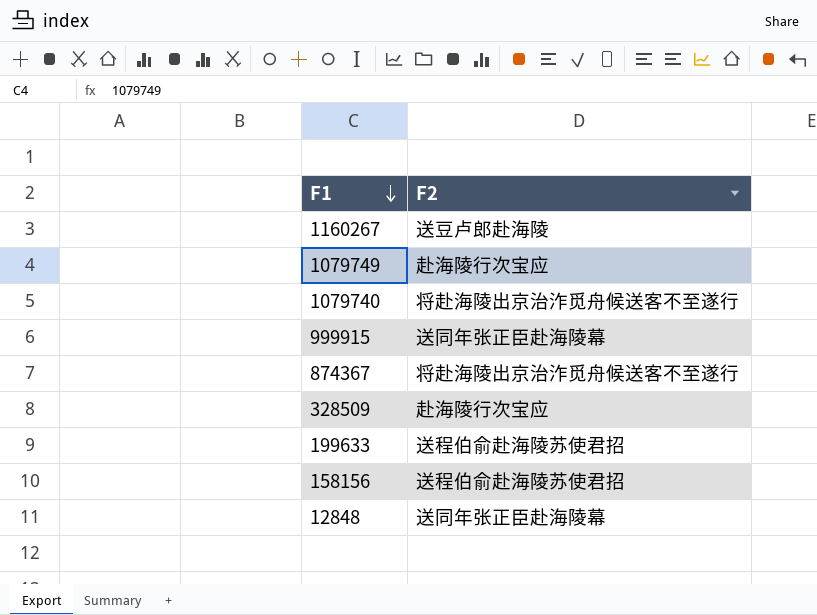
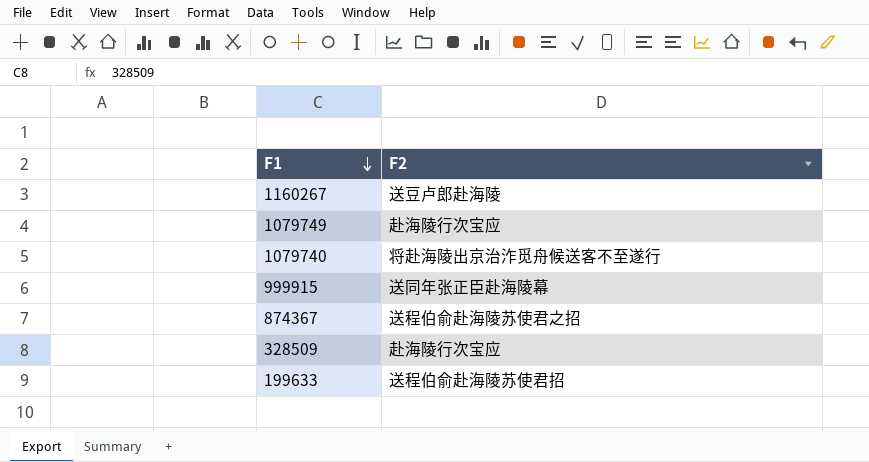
row 158156: 送程伯俞赴海陵苏使君招 -> none
row 12848: 送同年张正臣赴海陵幕 -> none
874367 | F2: 将赴海陵出京治泎觅舟候送客不至遂行 -> 送程伯俞赴海陵苏使君之招

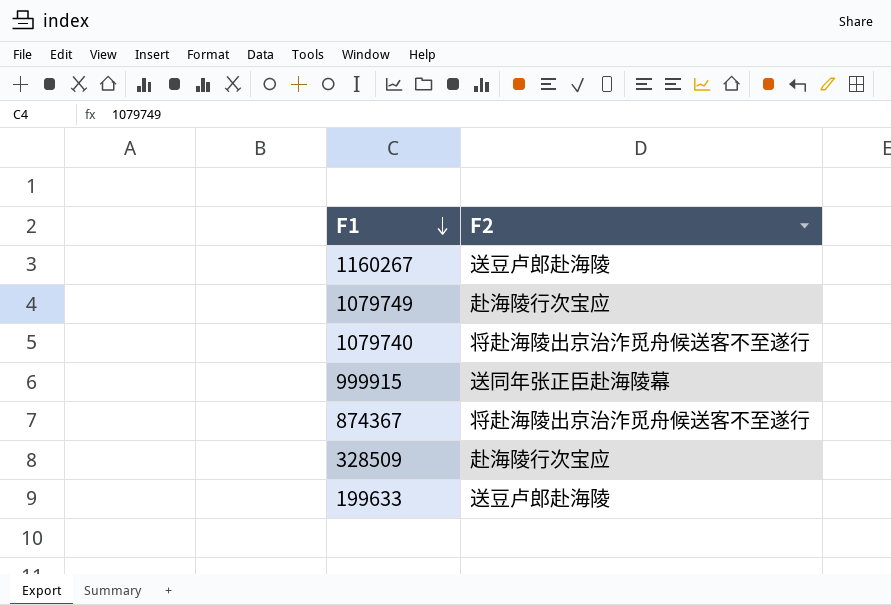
874367 | F2: 送程伯俞赴海陵苏使君之招 -> 将赴海陵出京治泎觅舟候送客不至遂行
199633 | F2: 送程伯俞赴海陵苏使君招 -> 送豆卢郎赴海陵

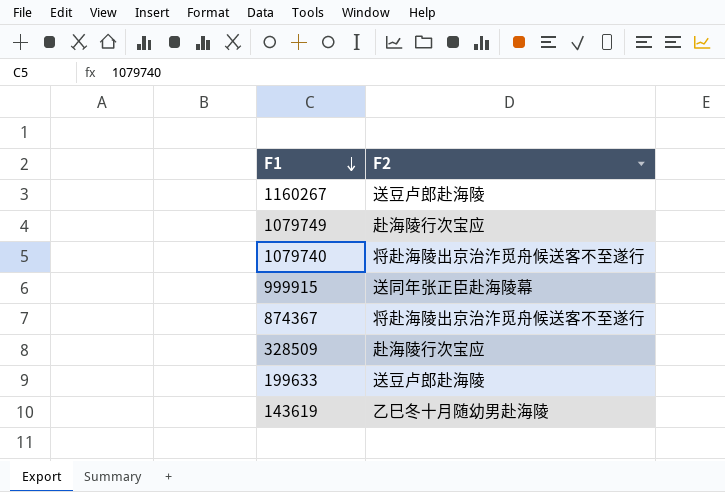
row 143619: none -> 乙巳冬十月随幼男赴海陵

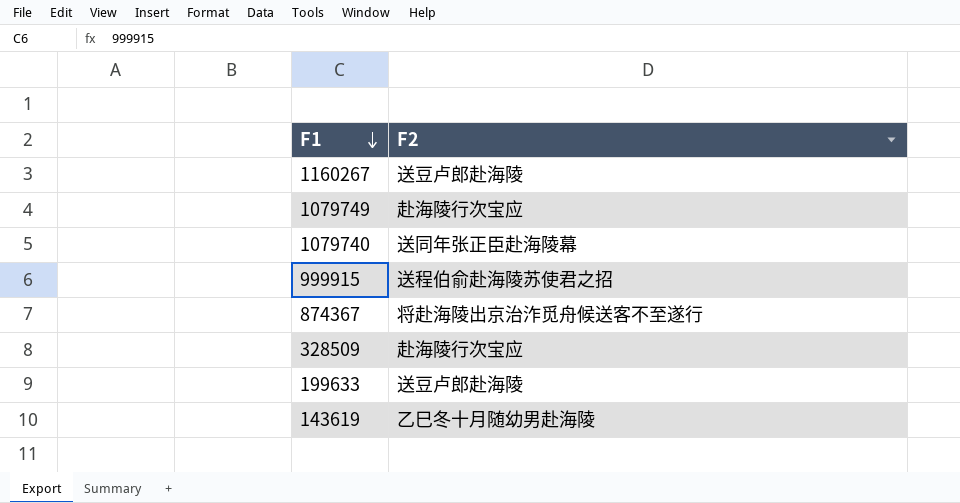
1079740 | F2: 将赴海陵出京治泎觅舟候送客不至遂行 -> 送同年张正臣赴海陵幕
999915 | F2: 送同年张正臣赴海陵幕 -> 送程伯俞赴海陵苏使君之招

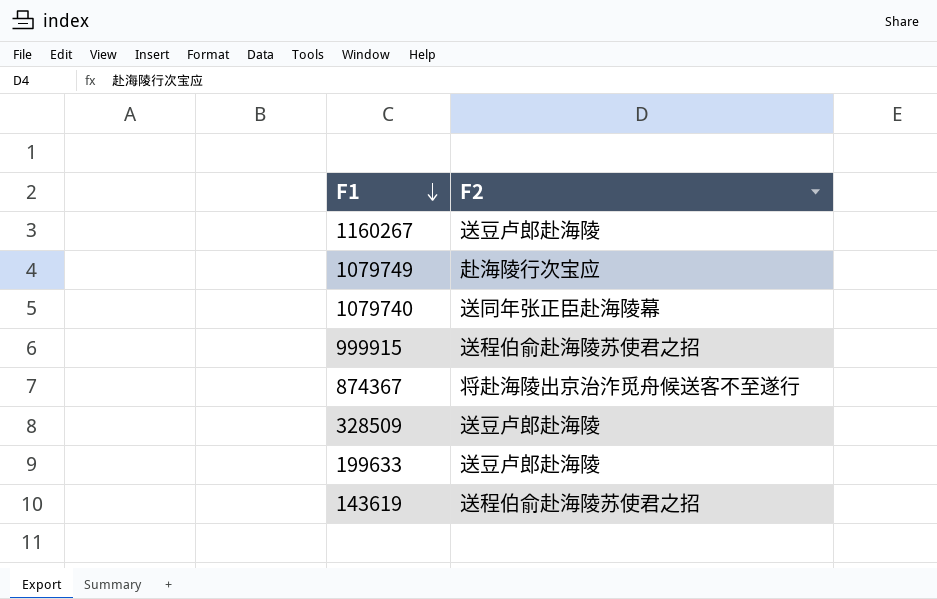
328509 | F2: 赴海陵行次宝应 -> 送豆卢郎赴海陵
143619 | F2: 乙巳冬十月随幼男赴海陵 -> 送程伯俞赴海陵苏使君之招

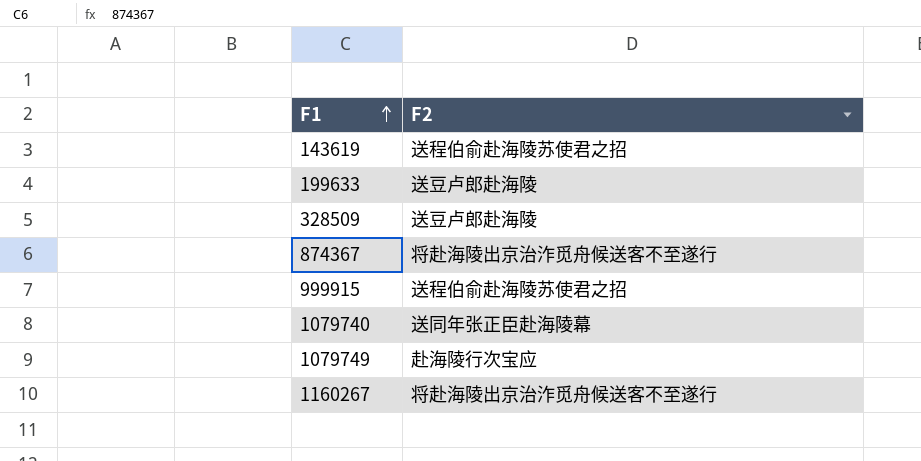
row order: F1 descending -> F1 ascending
1160267 | F2: 送豆卢郎赴海陵 -> 将赴海陵出京治泎觅舟候送客不至遂行

